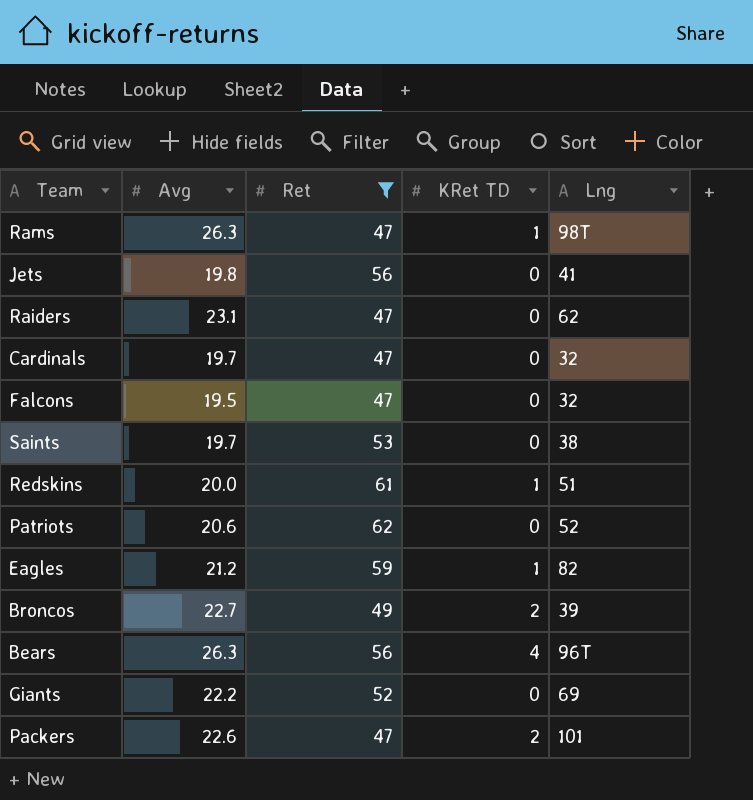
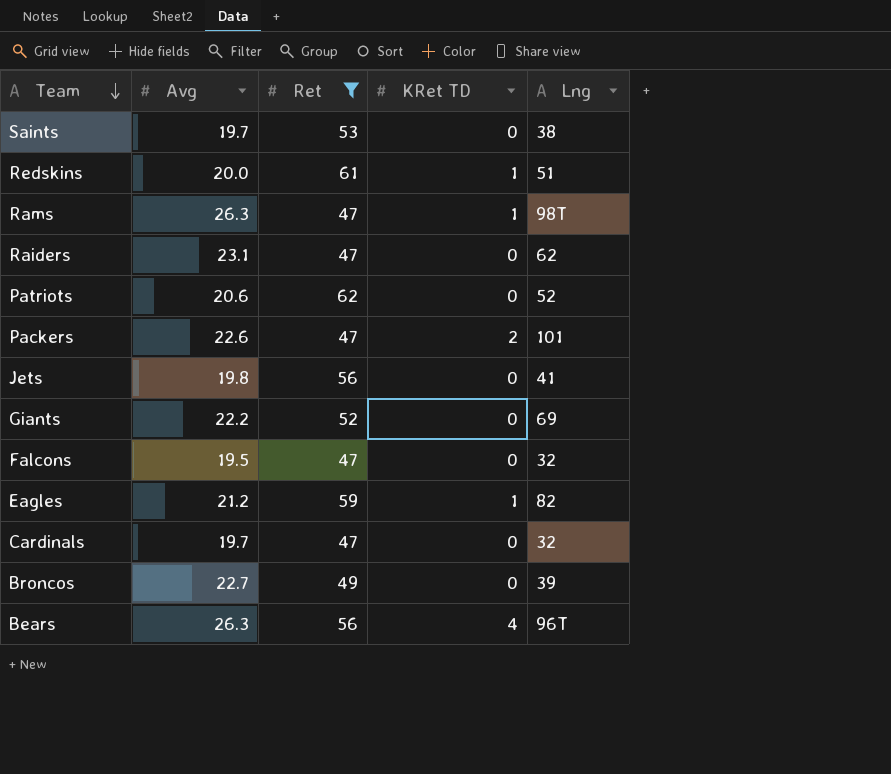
row order: none -> Team descending
Broncos | KRet TD: 2 -> 0

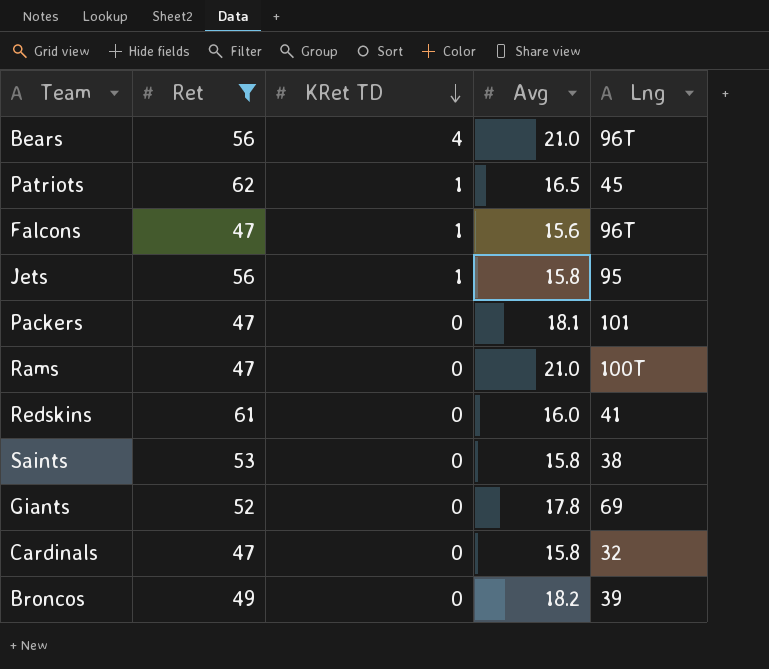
row order: Team descending -> KRet TD descending
column Avg | position: 2 -> 4
row Raiders: 23.1 | 47 | 0 | 62 -> none
row Eagles: 21.2 | 59 | 1 | 82 -> none
Bears | Avg: 26.3 -> 21.0
Patriots | KRet TD: 0 -> 1
Patriots | Avg: 20.6 -> 16.5
Patriots | Lng: 52 -> 45
Falcons | KRet TD: 0 -> 1
Falcons | Avg: 19.5 -> 15.6
Falcons | Lng: 32 -> 96T
Jets | KRet TD: 0 -> 1
Jets | Avg: 19.8 -> 15.8
Jets | Lng: 41 -> 95
Packers | KRet TD: 2 -> 0
Packers | Avg: 22.6 -> 18.1
Rams | KRet TD: 1 -> 0
Rams | Avg: 26.3 -> 21.0
Rams | Lng: 98T -> 100T
Redskins | KRet TD: 1 -> 0
Redskins | Avg: 20.0 -> 16.0
Redskins | Lng: 51 -> 41
Saints | Avg: 19.7 -> 15.8
Giants | Avg: 22.2 -> 17.8
Cardinals | Avg: 19.7 -> 15.8
Broncos | Avg: 22.7 -> 18.2

